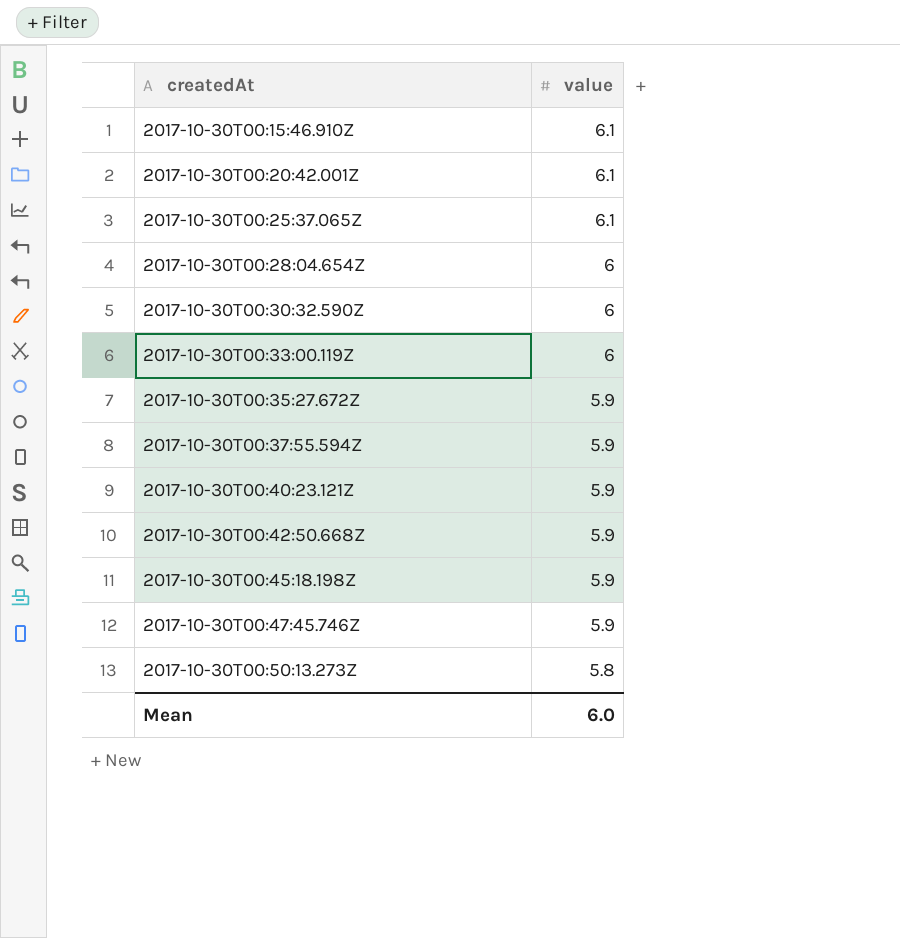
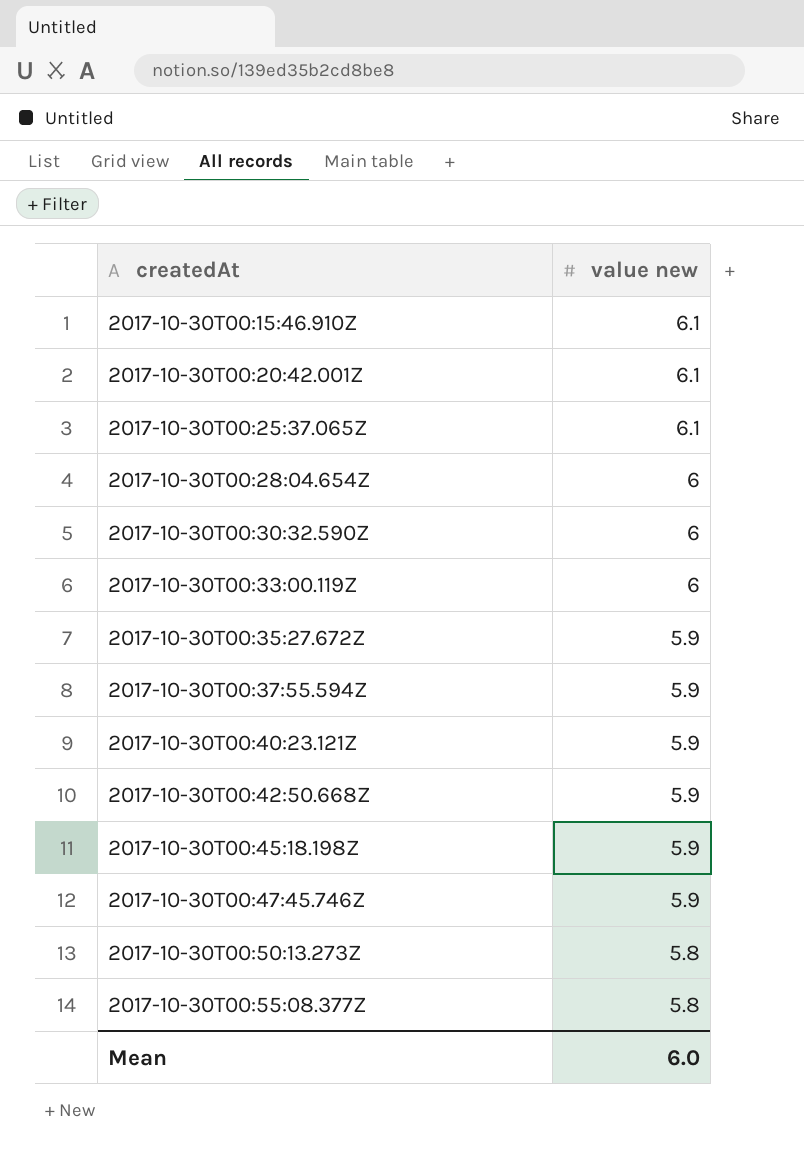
column name: value -> value new
row 2017-10-30T00:55:08.377Z: none -> 5.8

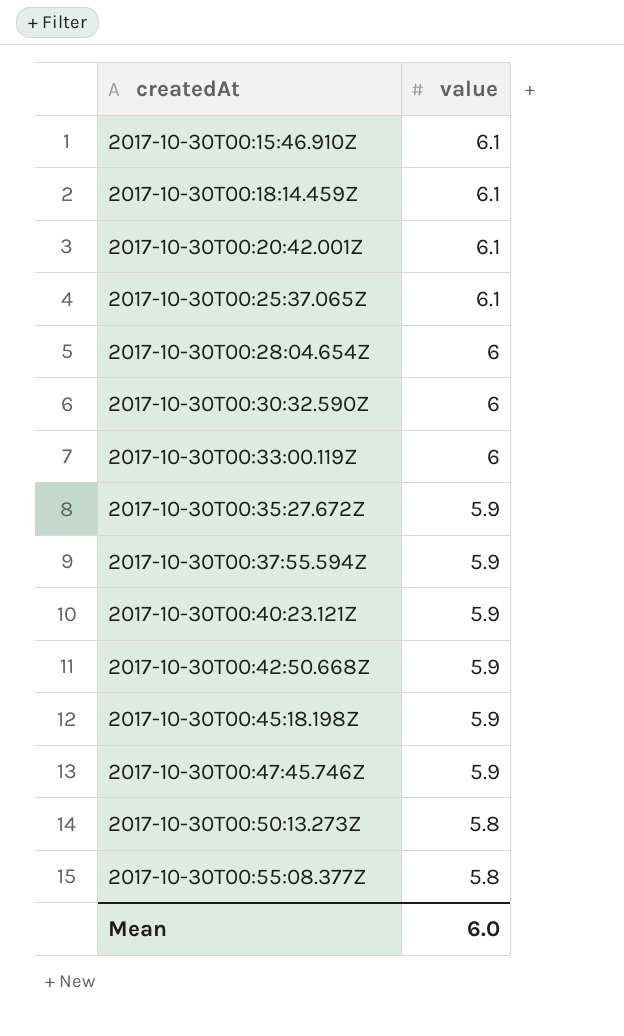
column name: value new -> value
row 2017-10-30T00:18:14.459Z: none -> 6.1

